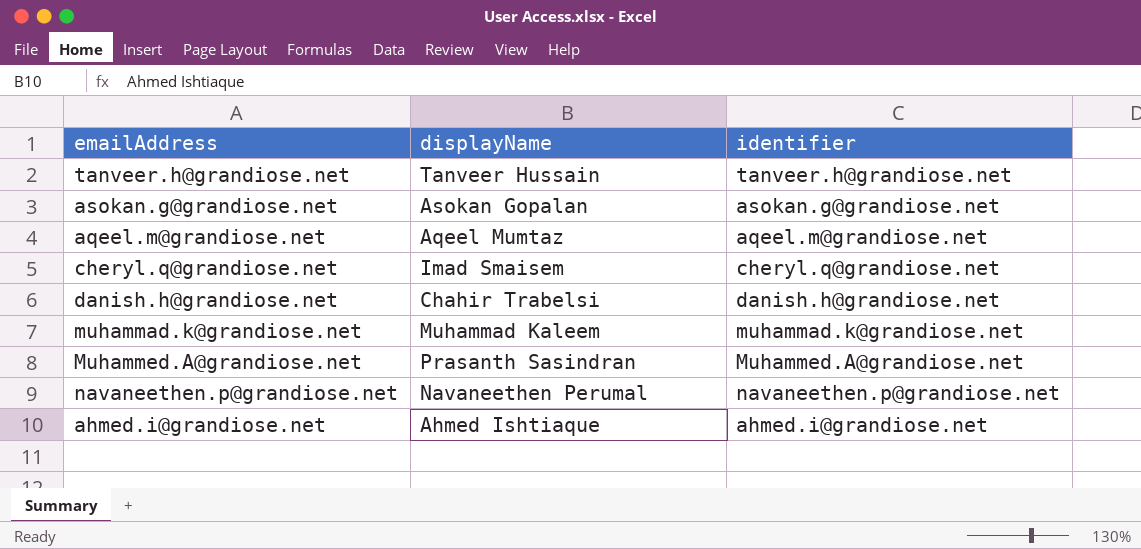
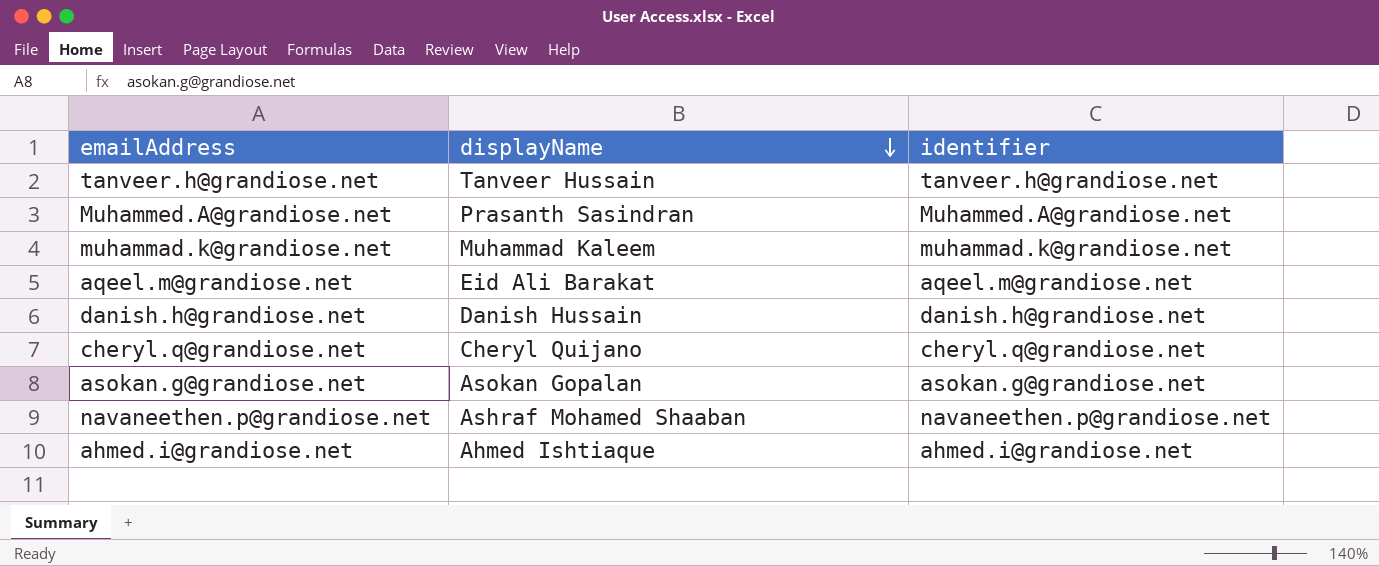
row order: none -> displayName descending
aqeel.m@grandiose.net | displayName: Aqeel Mumtaz -> Eid Ali Barakat
danish.h@grandiose.net | displayName: Chahir Trabelsi -> Danish Hussain
cheryl.q@grandiose.net | displayName: Imad Smaisem -> Cheryl Quijano
navaneethen.p@grandiose.net | displayName: Navaneethen Perumal -> Ashraf Mohamed Shaaban

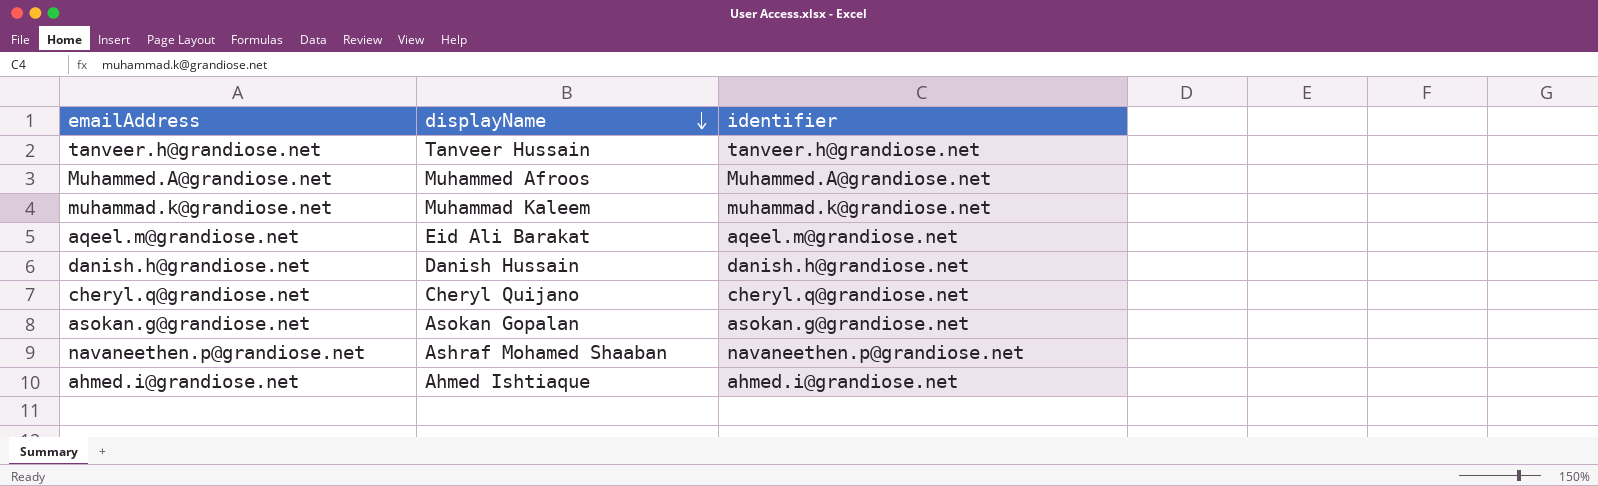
Muhammed.A@grandiose.net | displayName: Prasanth Sasindran -> Muhammed Afroos

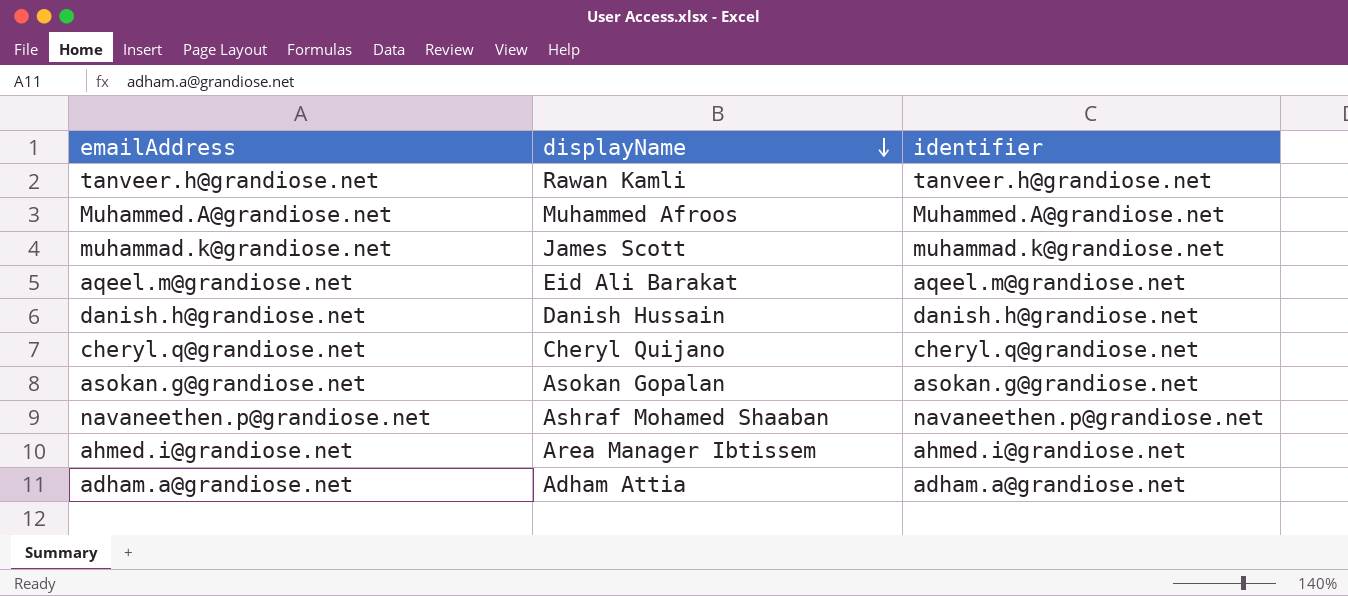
tanveer.h@grandiose.net | displayName: Tanveer Hussain -> Rawan Kamli
muhammad.k@grandiose.net | displayName: Muhammad Kaleem -> James Scott
ahmed.i@grandiose.net | displayName: Ahmed Ishtiaque -> Area Manager Ibtissem
row adham.a@grandiose.net: none -> Adham Attia | adham.a@grandiose.net

